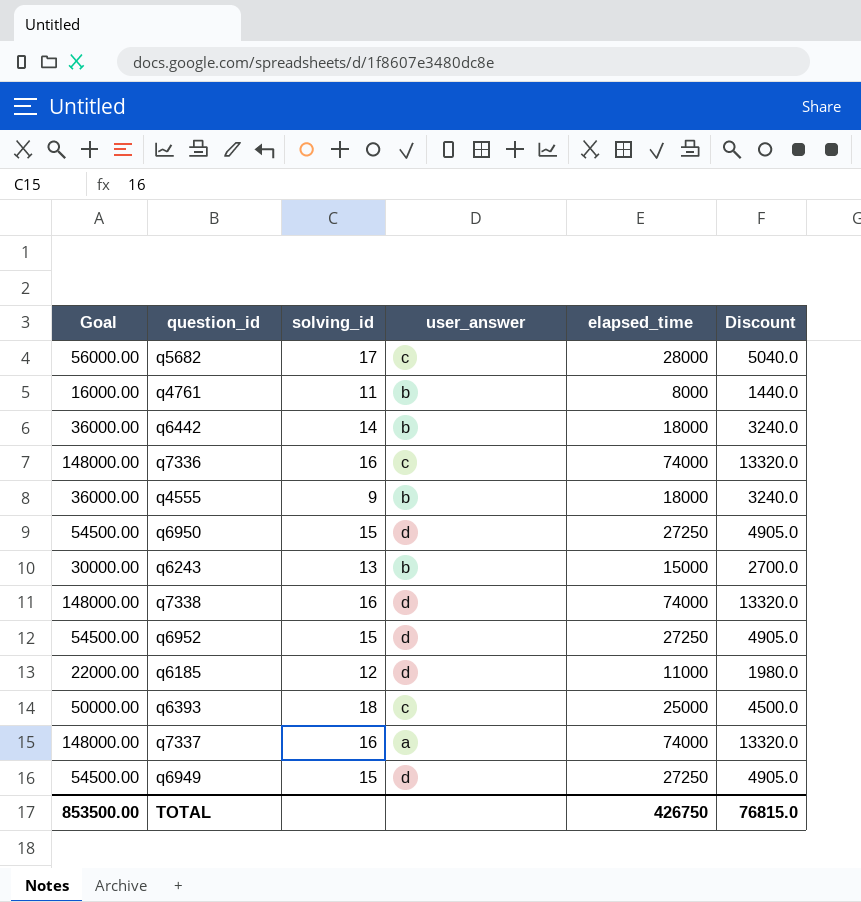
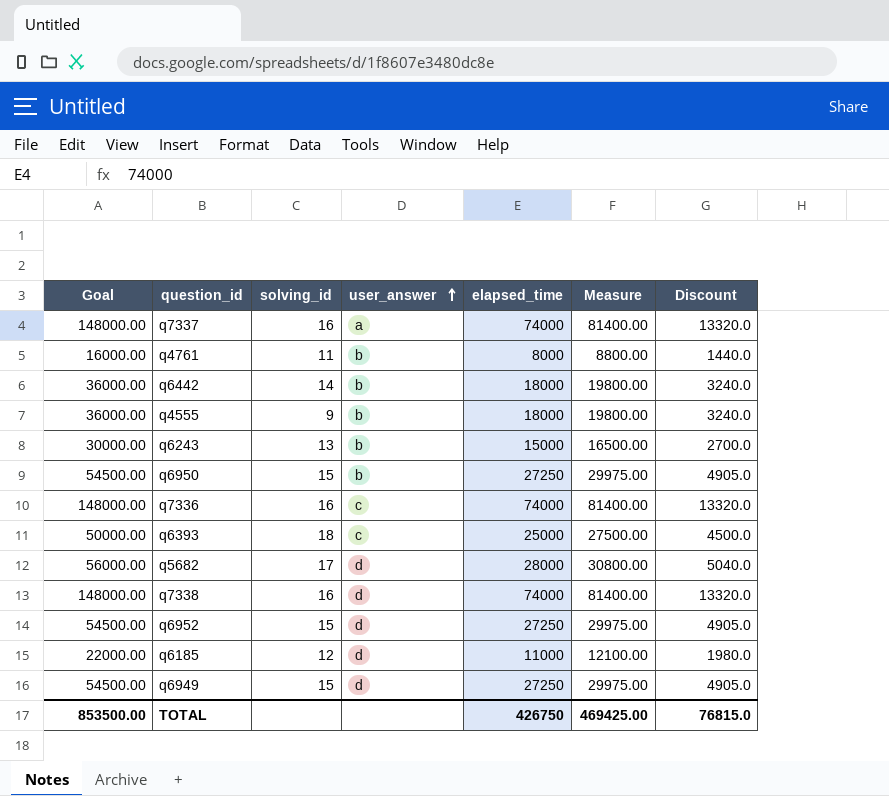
row order: none -> user_answer ascending
column Measure | formula: none -> [elapsed_time] * 1.1
q6950 | user_answer: d -> b
q5682 | user_answer: c -> d

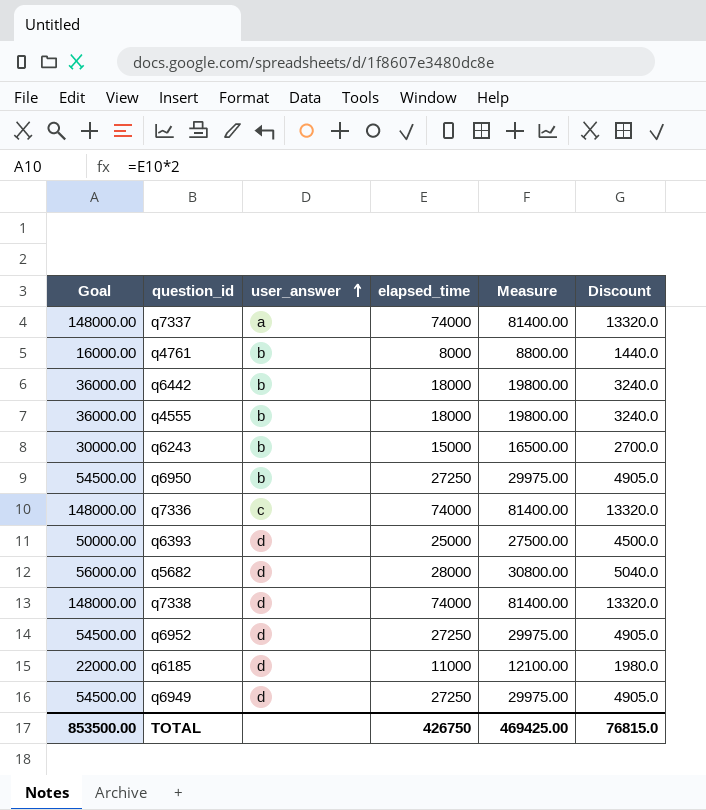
column solving_id | position: 3 -> none
q6393 | user_answer: c -> d

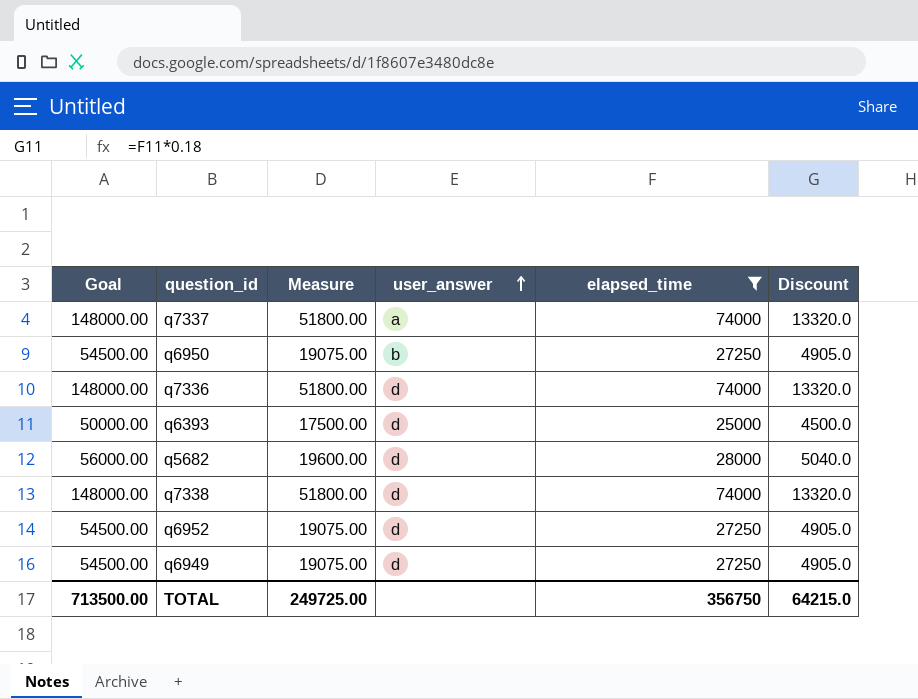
filter: none -> elapsed_time >= 25000
column Measure | formula: [elapsed_time] * 1.1 -> [elapsed_time] * 0.7
column Measure | position: 5 -> 3
q7336 | user_answer: c -> d
TOTAL | Goal: 853500.00 -> 713500.00
TOTAL | Measure: 469425.00 -> 249725.00
TOTAL | elapsed_time: 426750 -> 356750
TOTAL | Discount: 76815.0 -> 64215.0

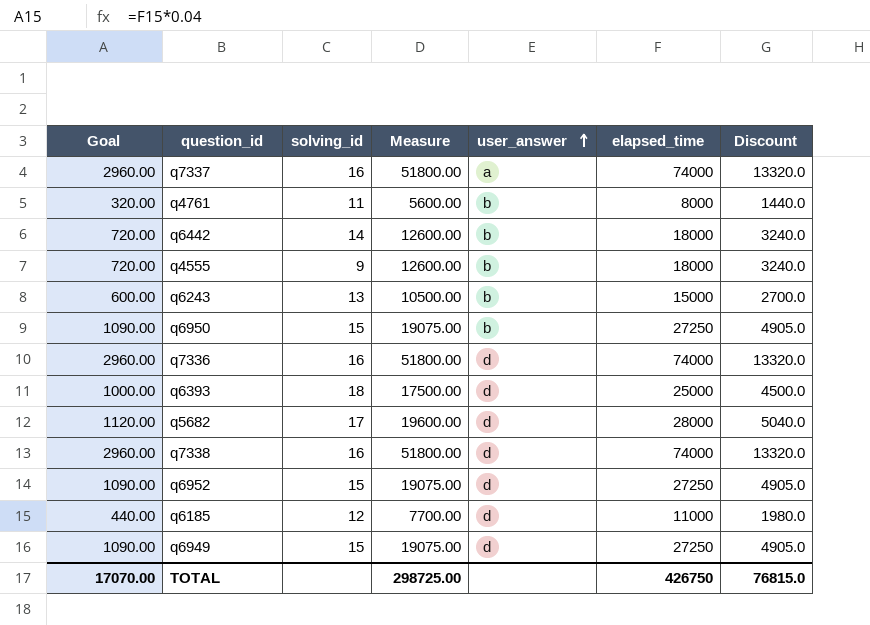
filter: elapsed_time >= 25000 -> none
column Goal | formula: [elapsed_time] * 2 -> [elapsed_time] * 0.04
column solving_id | position: none -> 3
TOTAL | Goal: 713500.00 -> 17070.00
TOTAL | Measure: 249725.00 -> 298725.00
TOTAL | elapsed_time: 356750 -> 426750
TOTAL | Discount: 64215.0 -> 76815.0

